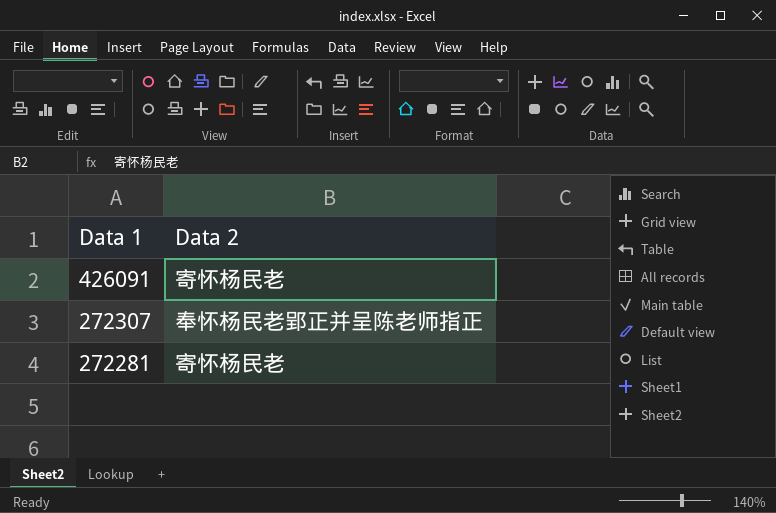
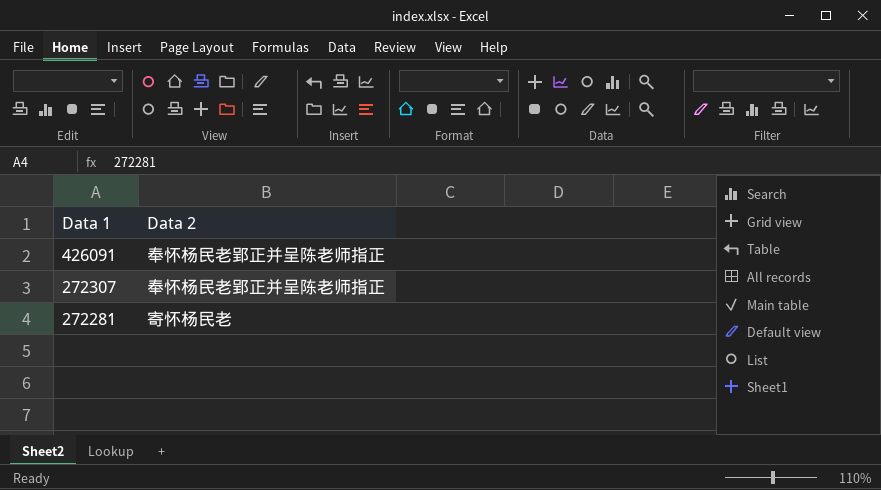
426091 | Data 2: 寄怀杨民老 -> 奉怀杨民老郢正并呈陈老师指正

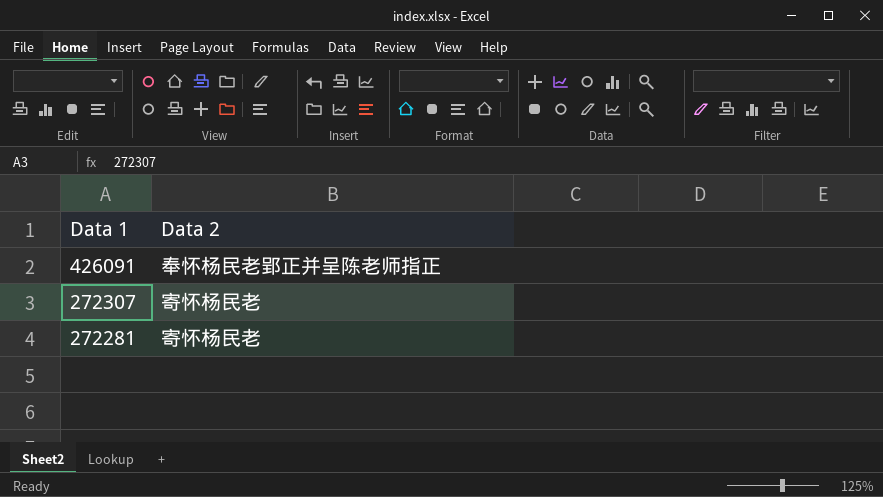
272307 | Data 2: 奉怀杨民老郢正并呈陈老师指正 -> 寄怀杨民老

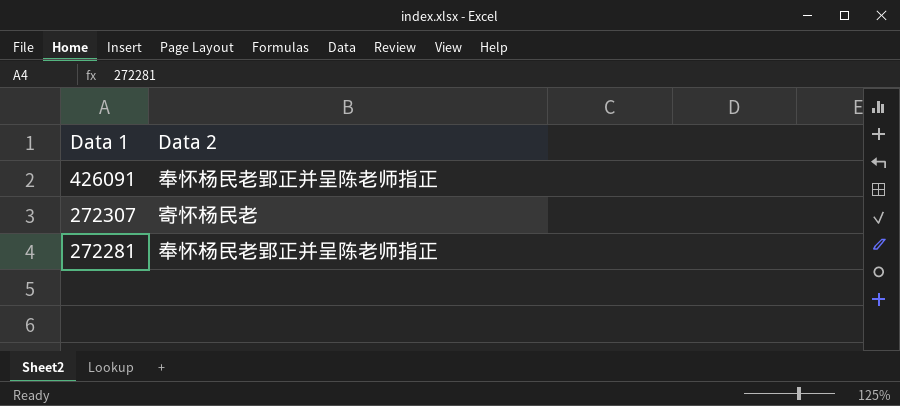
272281 | Data 2: 寄怀杨民老 -> 奉怀杨民老郢正并呈陈老师指正

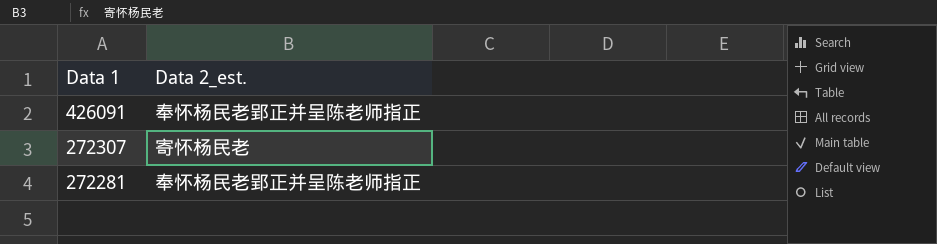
column name: Data 2 -> Data 2_est.

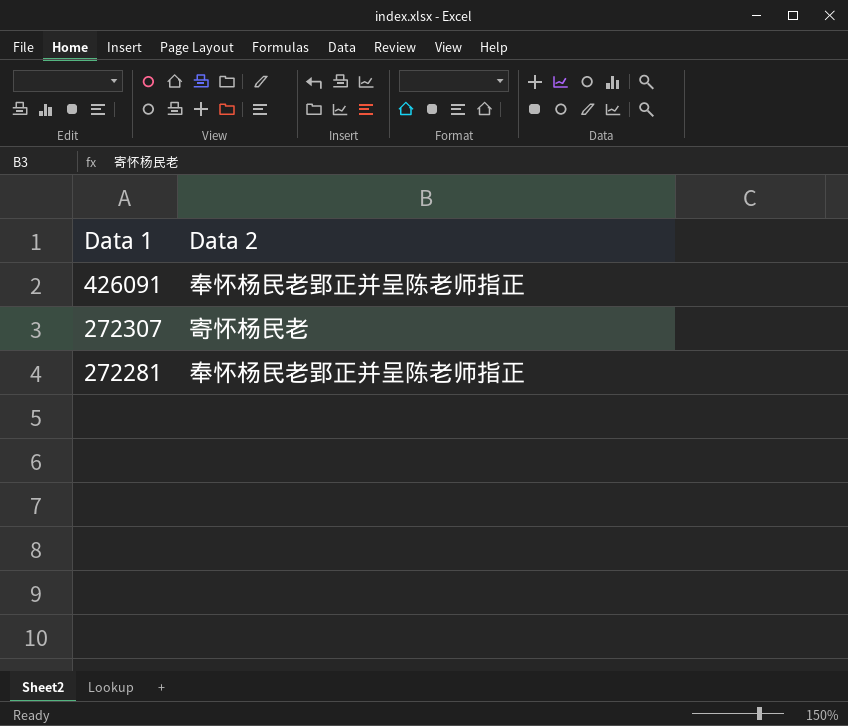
column name: Data 2_est. -> Data 2

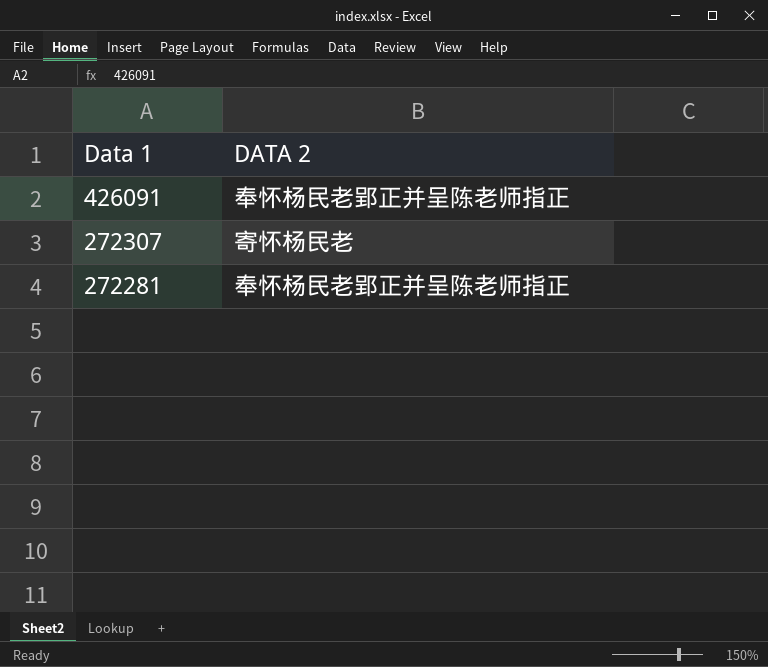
column name: Data 2 -> DATA 2

